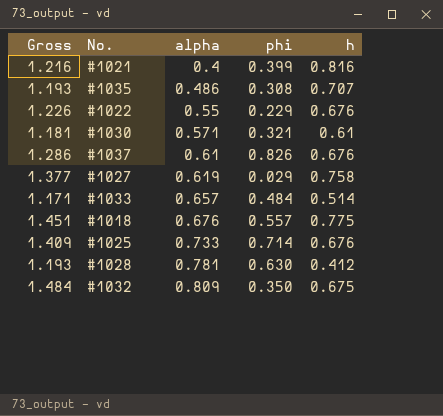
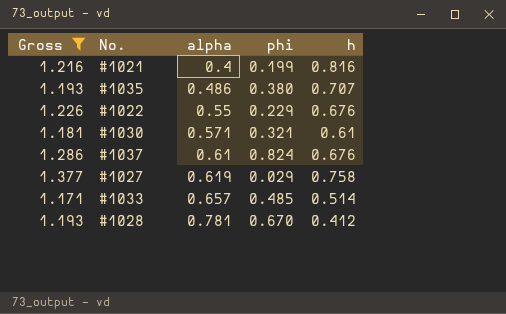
filter: none -> Gross <= 1.377
#1021 | phi: 0.399 -> 0.199
#1035 | phi: 0.308 -> 0.380
#1037 | phi: 0.826 -> 0.824
#1033 | phi: 0.484 -> 0.485
#1028 | phi: 0.630 -> 0.670

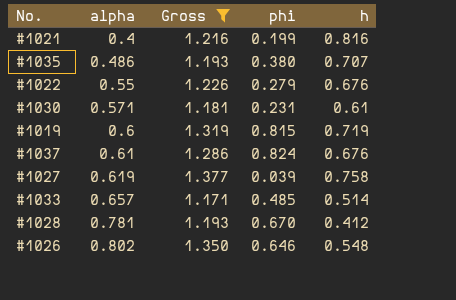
column Gross | position: 1 -> 3
#1022 | phi: 0.229 -> 0.279
#1030 | phi: 0.321 -> 0.231
row #1019: none -> 0.6 | 1.319 | 0.815 | 0.719
#1027 | phi: 0.029 -> 0.039
row #1026: none -> 0.802 | 1.350 | 0.646 | 0.548

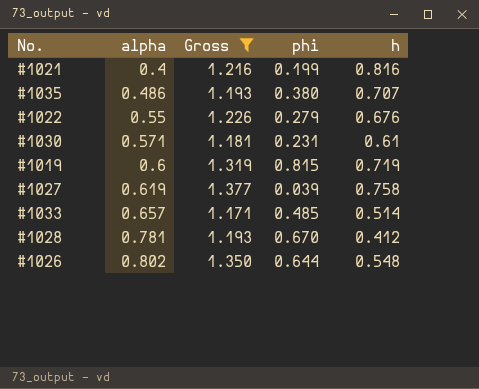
row #1037: 0.61 | 1.286 | 0.824 | 0.676 -> none
#1026 | phi: 0.646 -> 0.644

